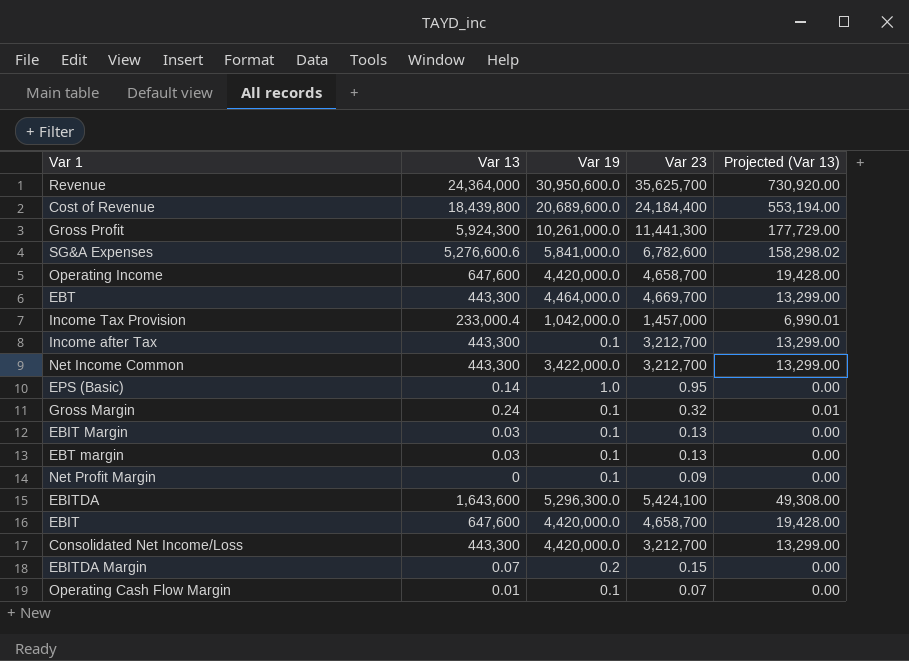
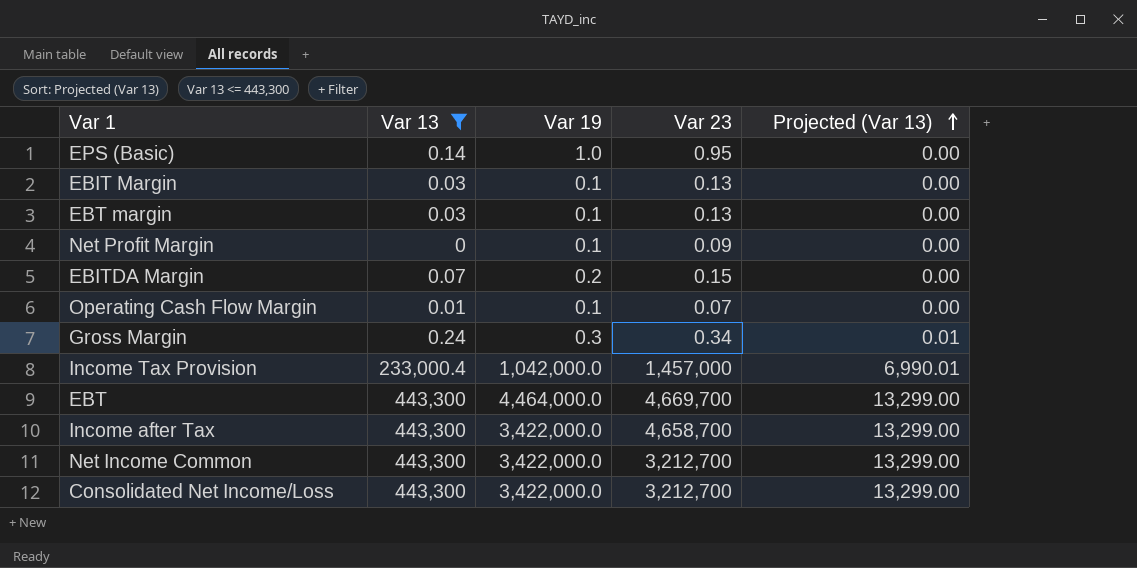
filter: none -> Var 13 <= 443,300
row order: none -> Projected (Var 13) ascending
Gross Margin | Var 19: 0.1 -> 0.3
Gross Margin | Var 23: 0.32 -> 0.34
Income after Tax | Var 19: 0.1 -> 3,422,000.0
Income after Tax | Var 23: 3,212,700 -> 4,658,700
Consolidated Net Income/Loss | Var 19: 4,420,000.0 -> 3,422,000.0

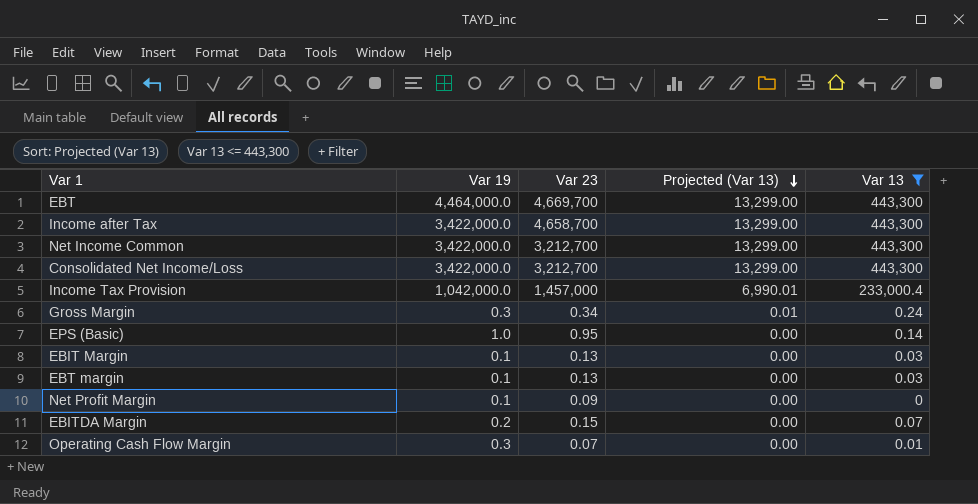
row order: Projected (Var 13) ascending -> Projected (Var 13) descending
column Var 13 | position: 2 -> 5
Operating Cash Flow Margin | Var 19: 0.1 -> 0.3

